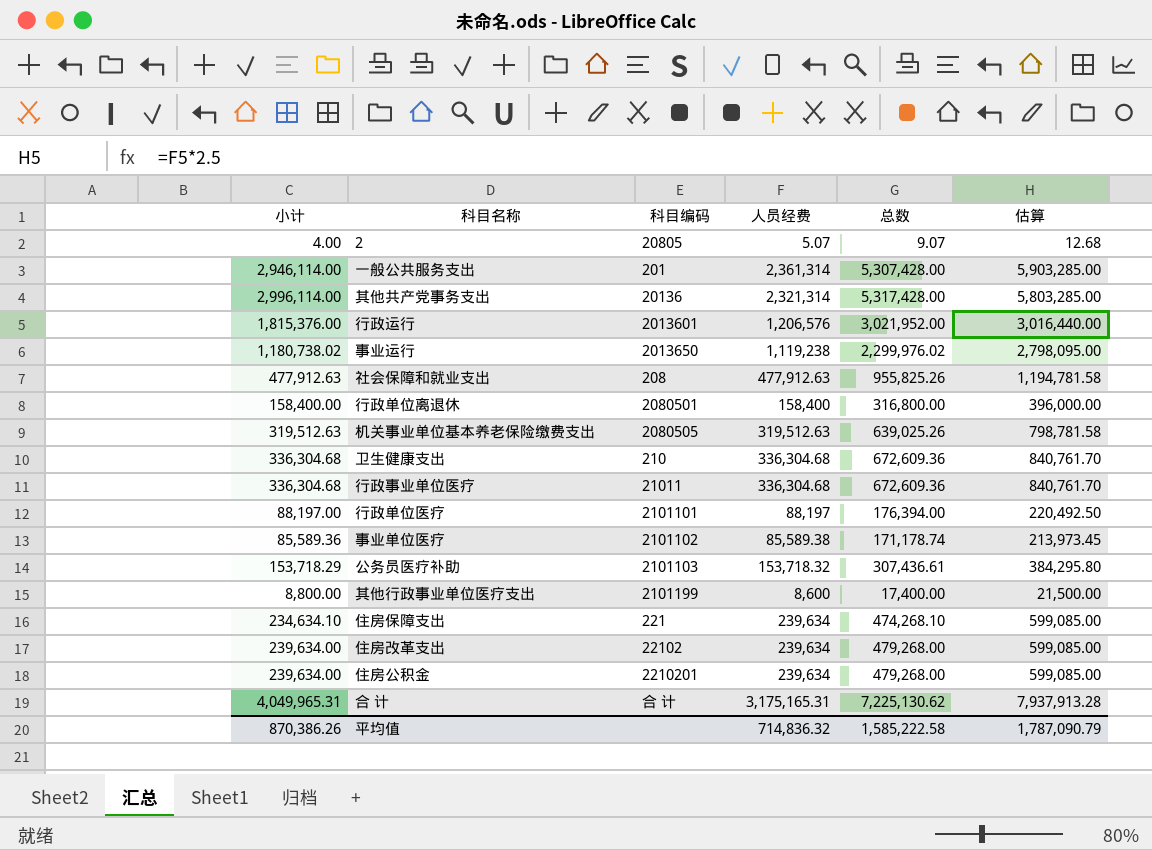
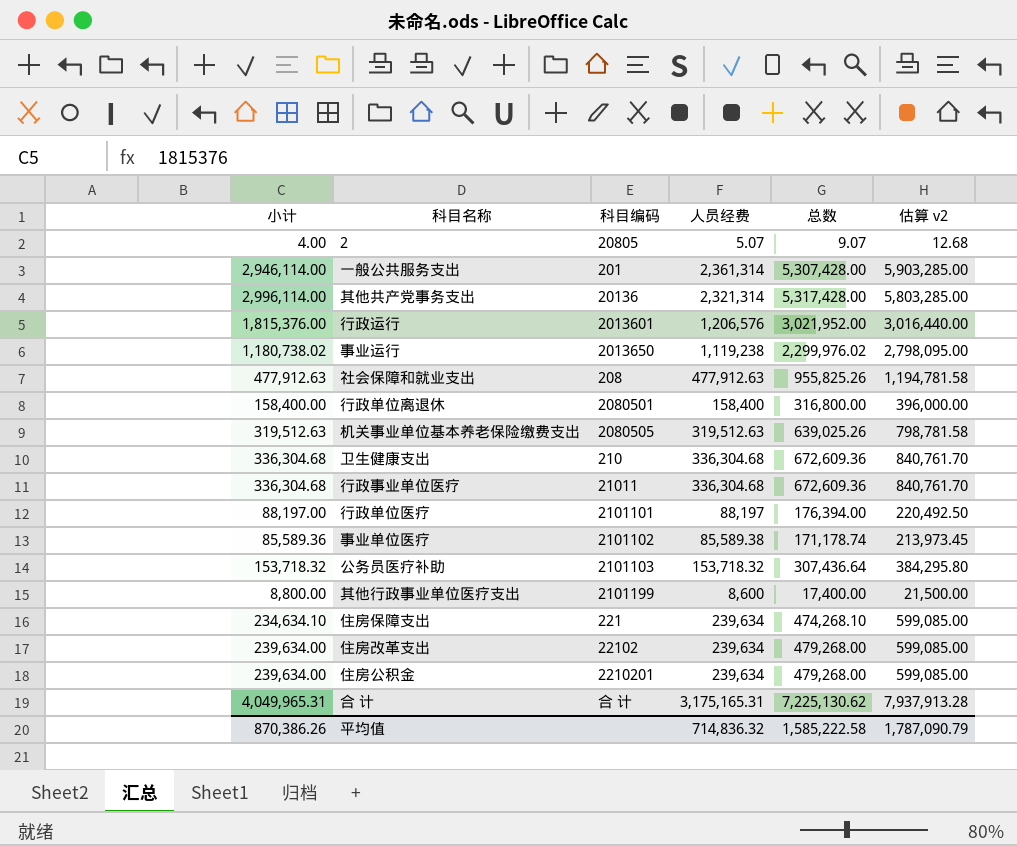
column name: 估算 -> 估算 v2
公务员医疗补助 | 小计: 153,718.29 -> 153,718.32
公务员医疗补助 | 总数: 307,436.61 -> 307,436.64

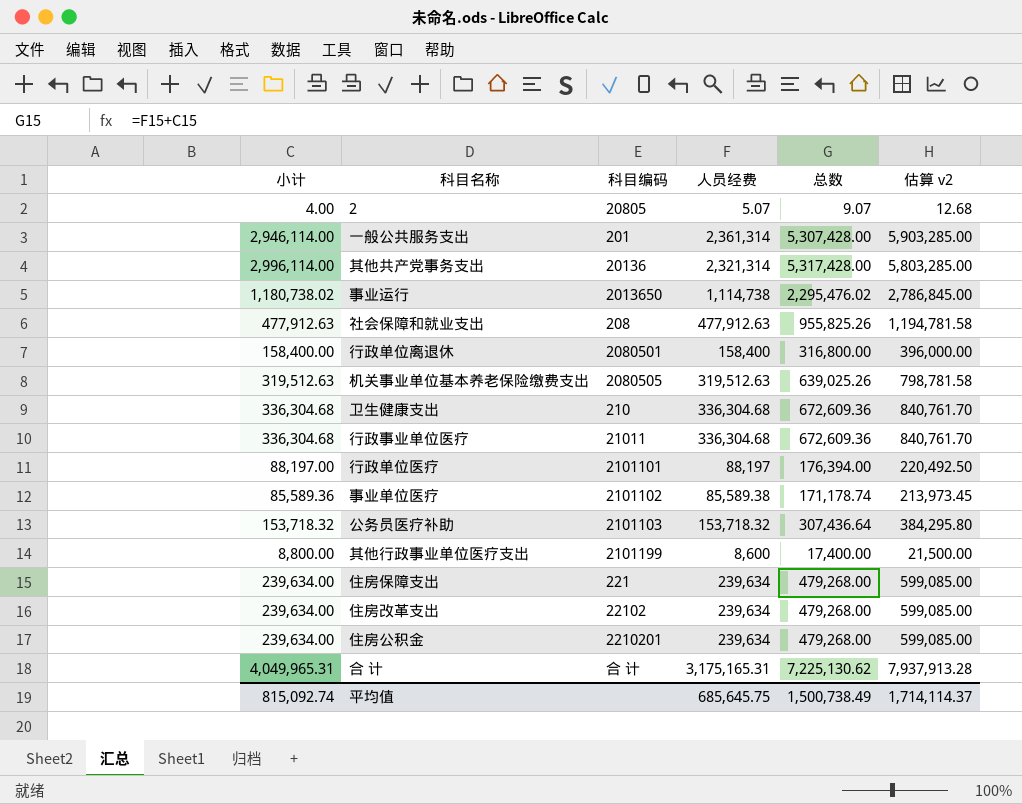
row 行政运行: 1,815,376.00 | 2013601 | 1,206,576 | 3,021,952.00 | 3,016,440.00 -> none
事业运行 | 人员经费: 1,119,238 -> 1,114,738
事业运行 | 总数: 2,299,976.02 -> 2,295,476.02
事业运行 | 估算 v2: 2,798,095.00 -> 2,786,845.00
住房保障支出 | 小计: 234,634.10 -> 239,634.00
住房保障支出 | 总数: 474,268.10 -> 479,268.00
平均值 | 小计: 870,386.26 -> 815,092.74
平均值 | 人员经费: 714,836.32 -> 685,645.75
平均值 | 总数: 1,585,222.58 -> 1,500,738.49
平均值 | 估算 v2: 1,787,090.79 -> 1,714,114.37

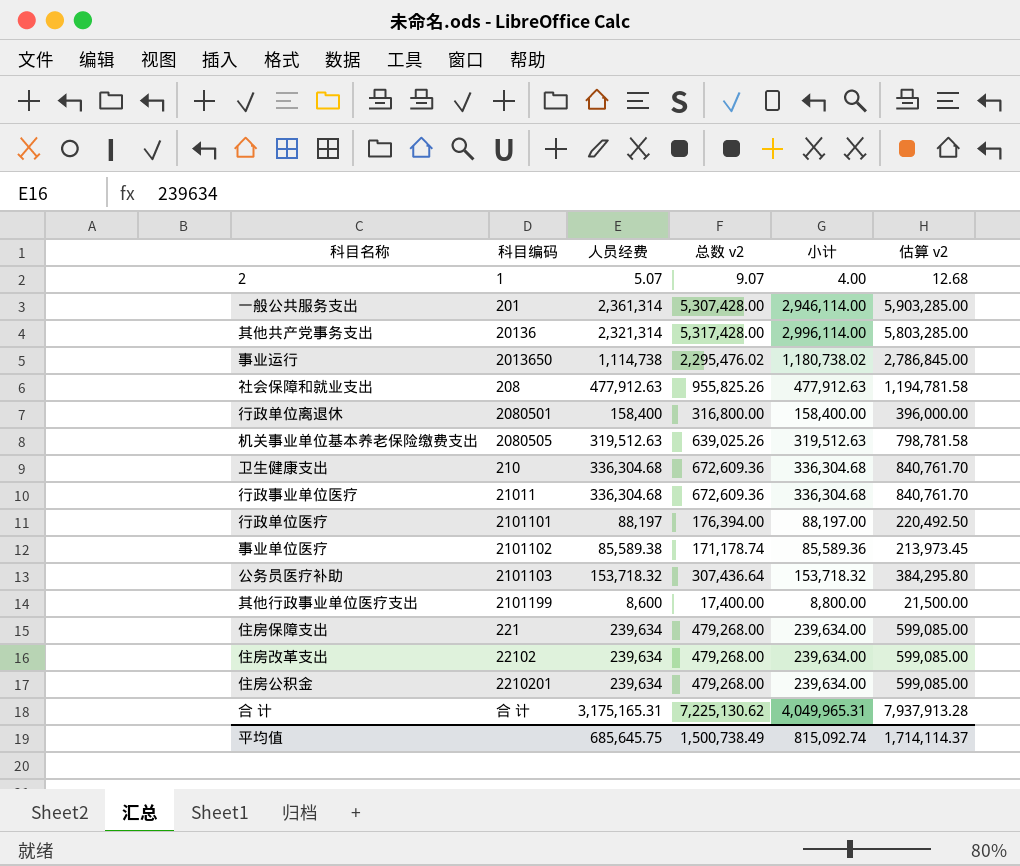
column name: 总数 -> 总数 v2
column 小计 | position: 1 -> 5
2 | 科目编码: 20805 -> 1

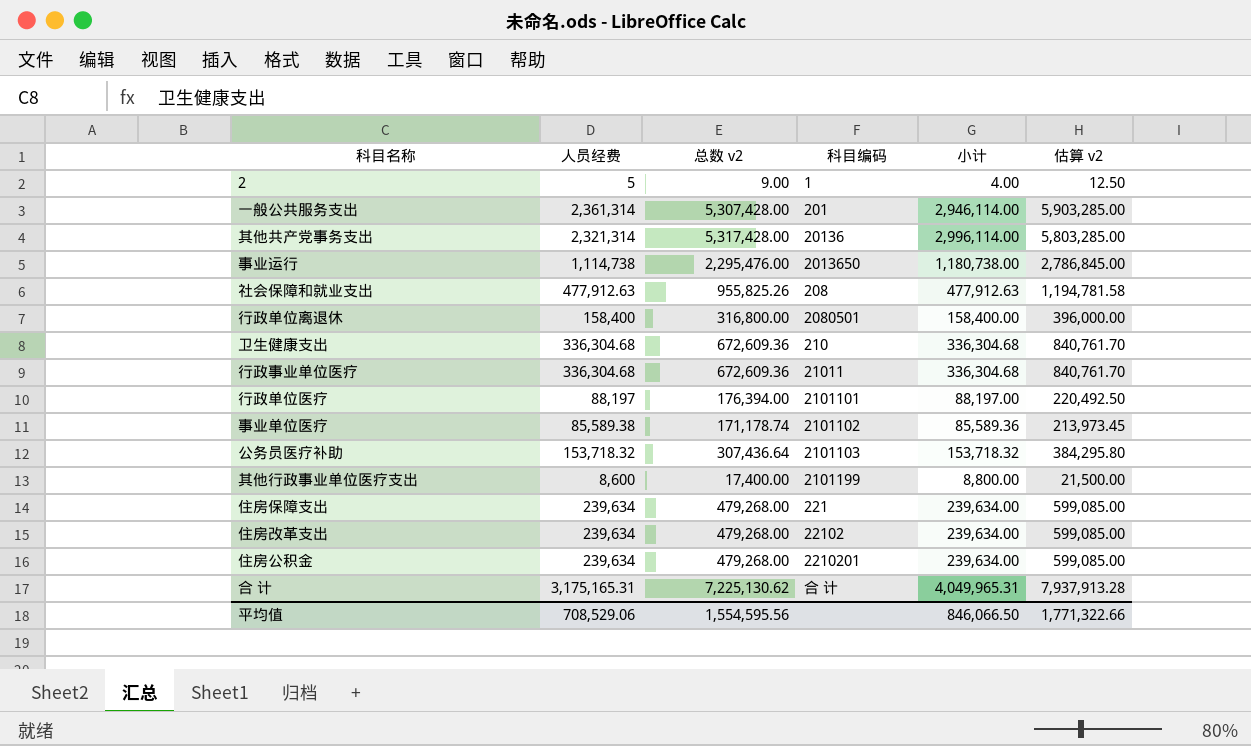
column 科目编码 | position: 2 -> 4
row 机关事业单位基本养老保险缴费支出: 2080505 | 319,512.63 | 639,025.26 | 319,512.63 | 798,781.58 -> none
2 | 人员经费: 5.07 -> 5
2 | 总数 v2: 9.07 -> 9.00
2 | 估算 v2: 12.68 -> 12.50
事业运行 | 总数 v2: 2,295,476.02 -> 2,295,476.00
事业运行 | 小计: 1,180,738.02 -> 1,180,738.00
平均值 | 人员经费: 685,645.75 -> 708,529.06
平均值 | 总数 v2: 1,500,738.49 -> 1,554,595.56
平均值 | 小计: 815,092.74 -> 846,066.50
平均值 | 估算 v2: 1,714,114.37 -> 1,771,322.66

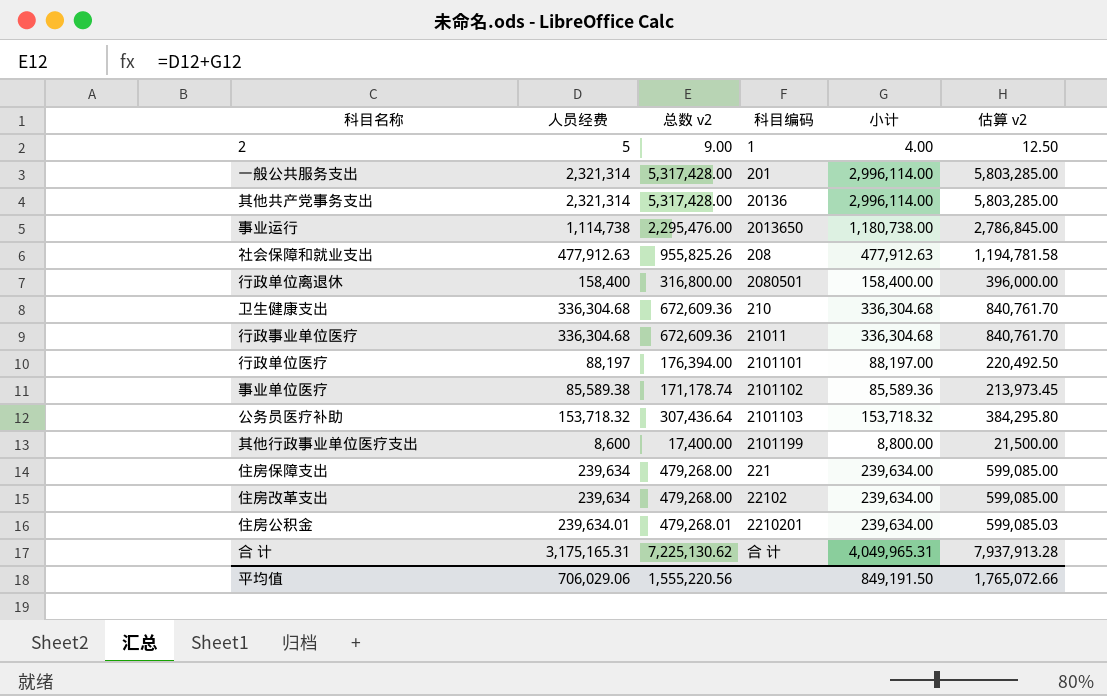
一般公共服务支出 | 人员经费: 2,361,314 -> 2,321,314
一般公共服务支出 | 总数 v2: 5,307,428.00 -> 5,317,428.00
一般公共服务支出 | 小计: 2,946,114.00 -> 2,996,114.00
一般公共服务支出 | 估算 v2: 5,903,285.00 -> 5,803,285.00
住房公积金 | 人员经费: 239,634 -> 239,634.01
住房公积金 | 总数 v2: 479,268.00 -> 479,268.01
住房公积金 | 估算 v2: 599,085.00 -> 599,085.03
平均值 | 人员经费: 708,529.06 -> 706,029.06
平均值 | 总数 v2: 1,554,595.56 -> 1,555,220.56
平均值 | 小计: 846,066.50 -> 849,191.50
平均值 | 估算 v2: 1,771,322.66 -> 1,765,072.66

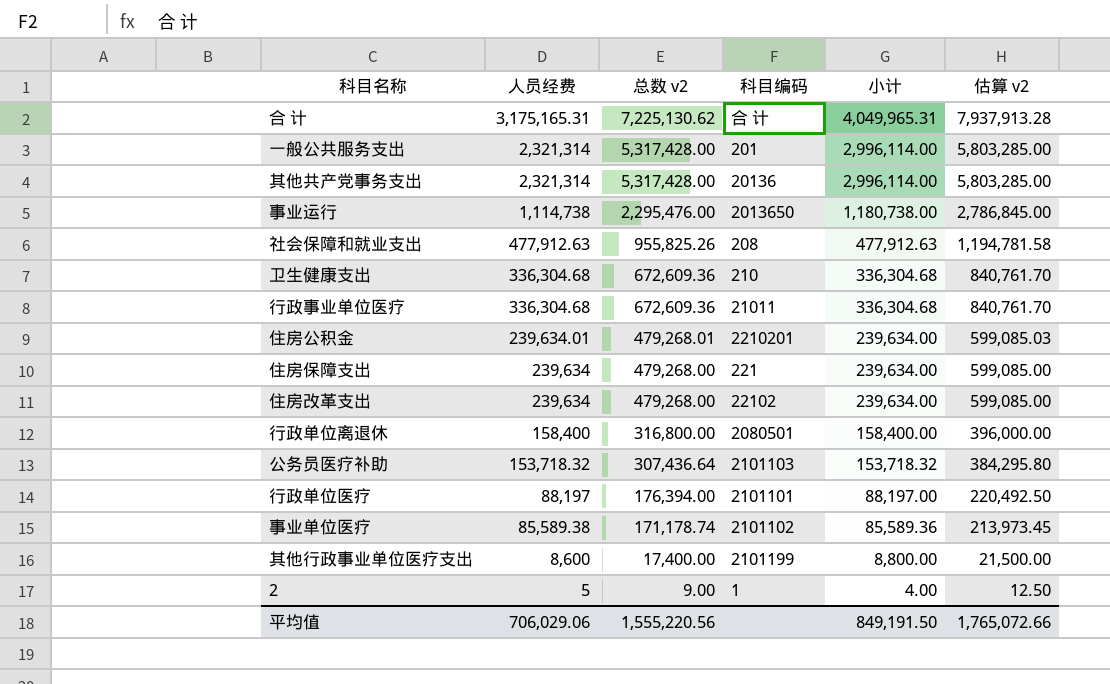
row order: none -> 人员经费 descending

